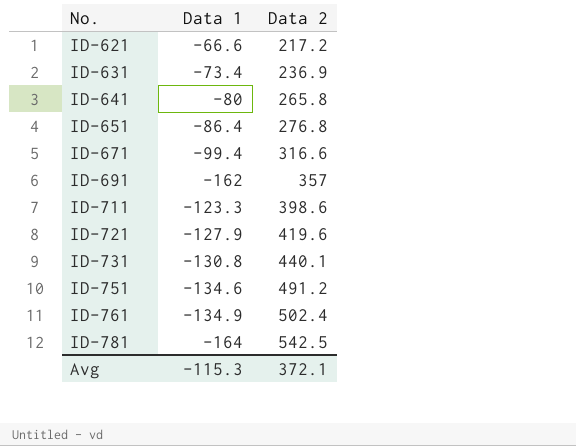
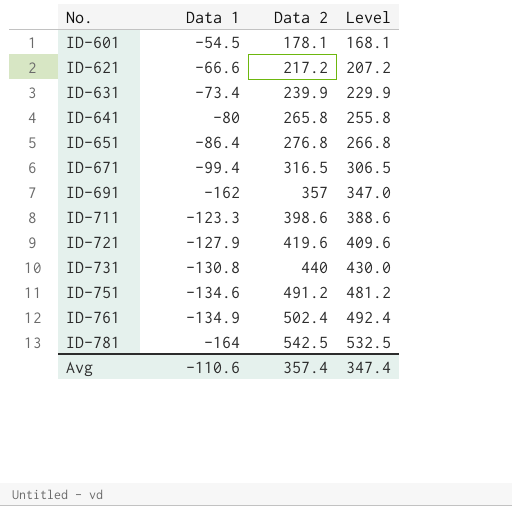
column Level | formula: none -> [Data 2] - 10
row ID-601: none -> -54.5 | 178.1 | 168.1
ID-631 | Data 2: 236.9 -> 239.9
ID-671 | Data 2: 316.6 -> 316.5
ID-731 | Data 2: 440.1 -> 440
Avg | Data 1: -115.3 -> -110.6
Avg | Data 2: 372.1 -> 357.4

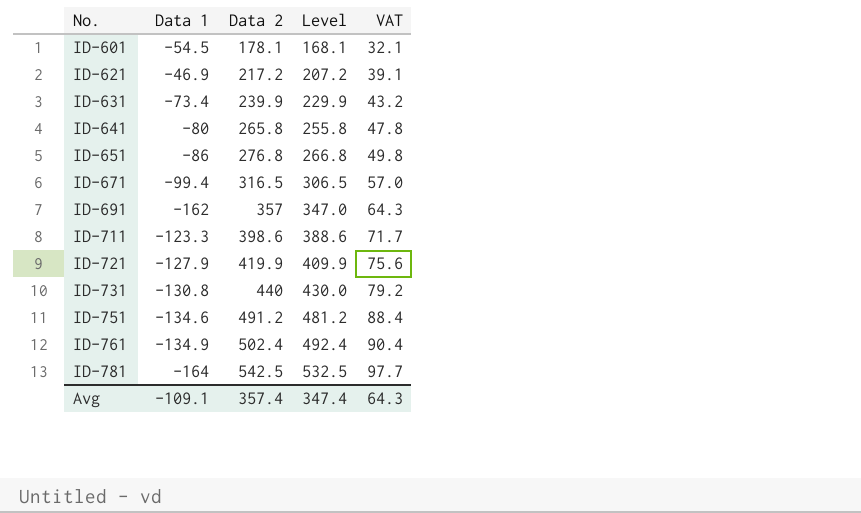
column VAT | formula: none -> [Data 2] * 0.18
ID-621 | Data 1: -66.6 -> -46.9
ID-651 | Data 1: -86.4 -> -86
ID-721 | Data 2: 419.6 -> 419.9
ID-721 | Level: 409.6 -> 409.9
Avg | Data 1: -110.6 -> -109.1

